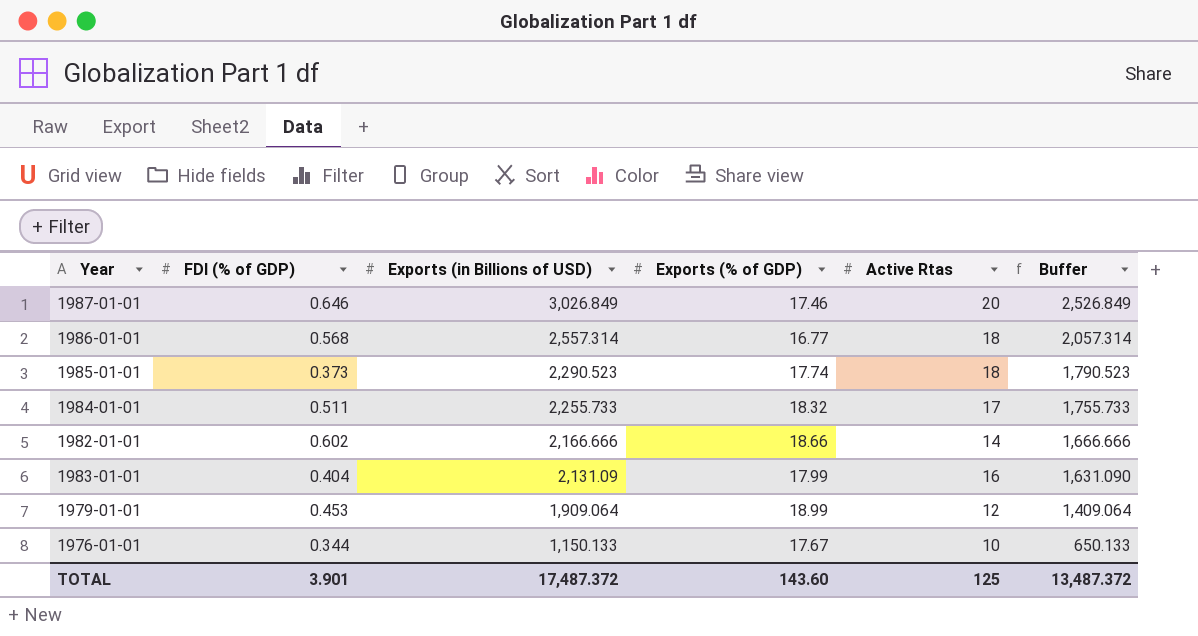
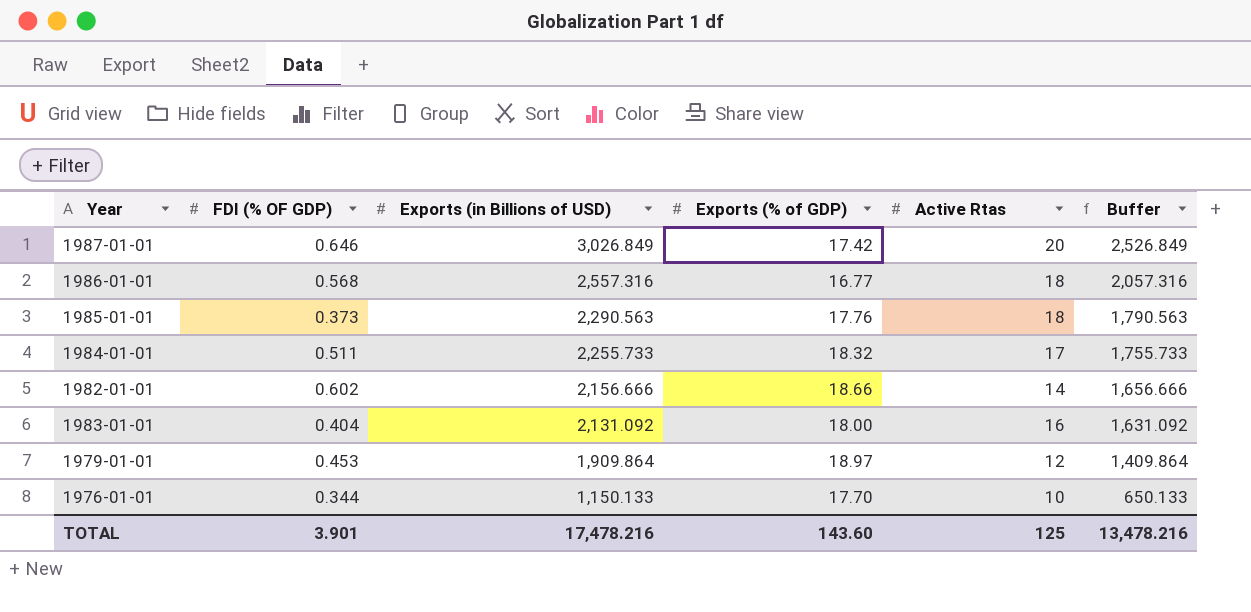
column name: FDI (% of GDP) -> FDI (% OF GDP)
1987-01-01 | Exports (% of GDP): 17.46 -> 17.42
1986-01-01 | Exports (in Billions of USD): 2,557.314 -> 2,557.316
1986-01-01 | Buffer: 2,057.314 -> 2,057.316
1985-01-01 | Exports (in Billions of USD): 2,290.523 -> 2,290.563
1985-01-01 | Exports (% of GDP): 17.74 -> 17.76
1985-01-01 | Buffer: 1,790.523 -> 1,790.563
1982-01-01 | Exports (in Billions of USD): 2,166.666 -> 2,156.666
1982-01-01 | Buffer: 1,666.666 -> 1,656.666
1983-01-01 | Exports (in Billions of USD): 2,131.09 -> 2,131.092
1983-01-01 | Exports (% of GDP): 17.99 -> 18.00
1983-01-01 | Buffer: 1,631.090 -> 1,631.092
1979-01-01 | Exports (in Billions of USD): 1,909.064 -> 1,909.864
1979-01-01 | Exports (% of GDP): 18.99 -> 18.97
1979-01-01 | Buffer: 1,409.064 -> 1,409.864
1976-01-01 | Exports (% of GDP): 17.67 -> 17.70
TOTAL | Exports (in Billions of USD): 17,487.372 -> 17,478.216
TOTAL | Buffer: 13,487.372 -> 13,478.216

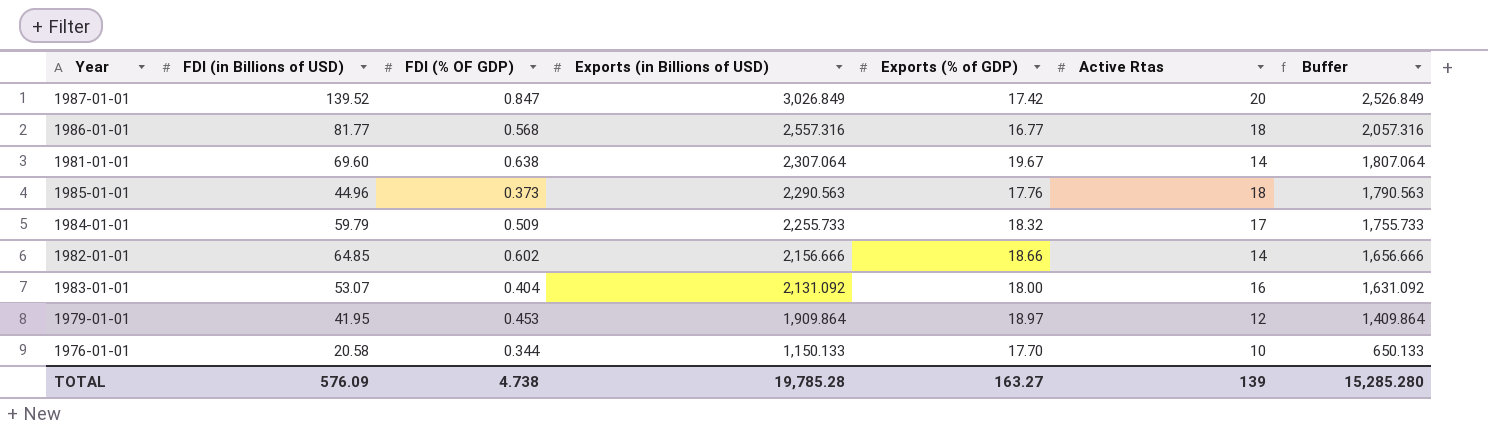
column FDI (in Billions of USD) | position: none -> 2
1987-01-01 | FDI (% OF GDP): 0.646 -> 0.847
row 1981-01-01: none -> 69.60 | 0.638 | 2,307.064 | 19.67 | 14 | 1,807.064
1984-01-01 | FDI (% OF GDP): 0.511 -> 0.509
TOTAL | FDI (% OF GDP): 3.901 -> 4.738
TOTAL | Exports (in Billions of USD): 17,478.216 -> 19,785.28
TOTAL | Exports (% of GDP): 143.60 -> 163.27
TOTAL | Active Rtas: 125 -> 139
TOTAL | Buffer: 13,478.216 -> 15,285.280

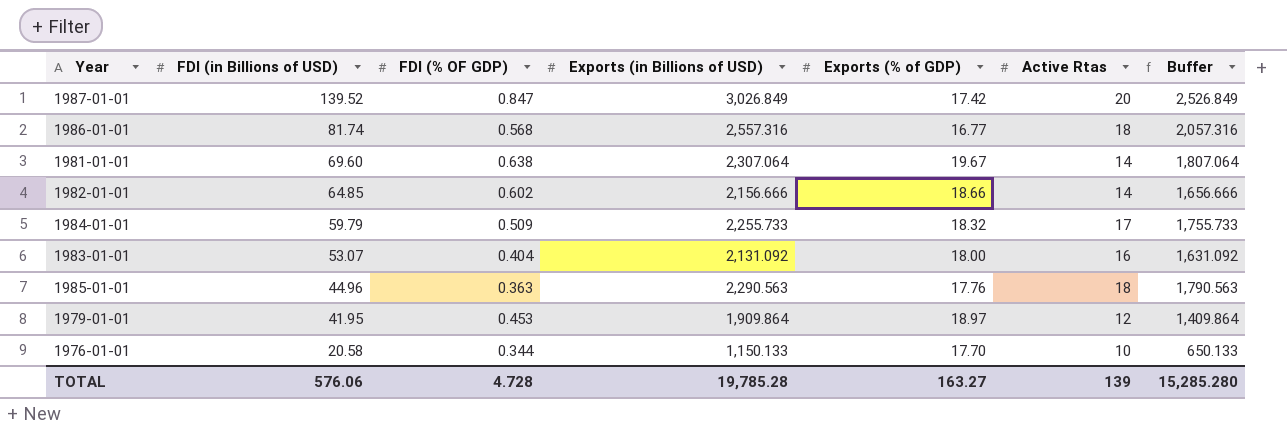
row order: Exports (in Billions of USD) descending -> FDI (in Billions of USD) descending
1986-01-01 | FDI (in Billions of USD): 81.77 -> 81.74
1985-01-01 | FDI (% OF GDP): 0.373 -> 0.363
TOTAL | FDI (in Billions of USD): 576.09 -> 576.06
TOTAL | FDI (% OF GDP): 4.738 -> 4.728

